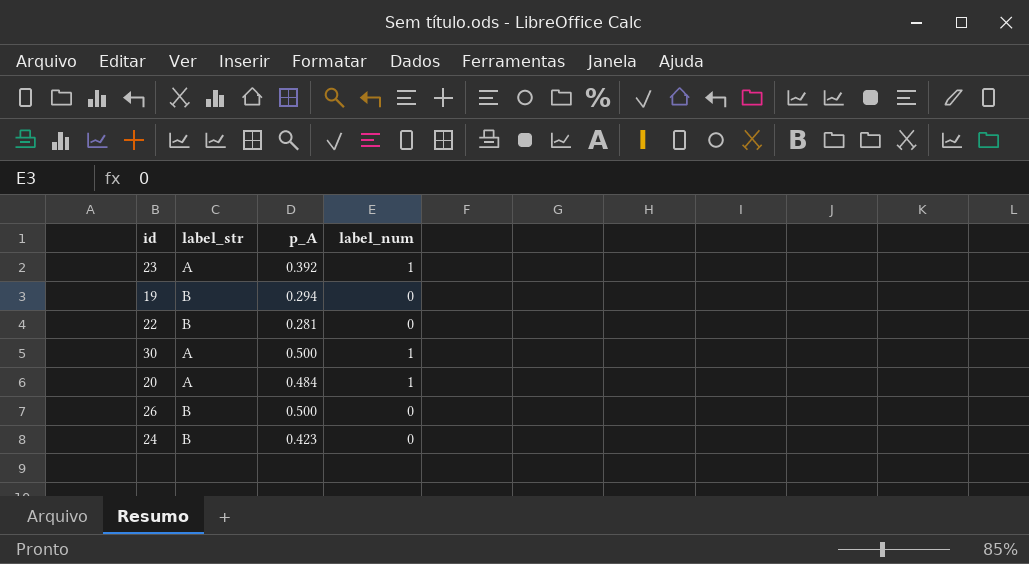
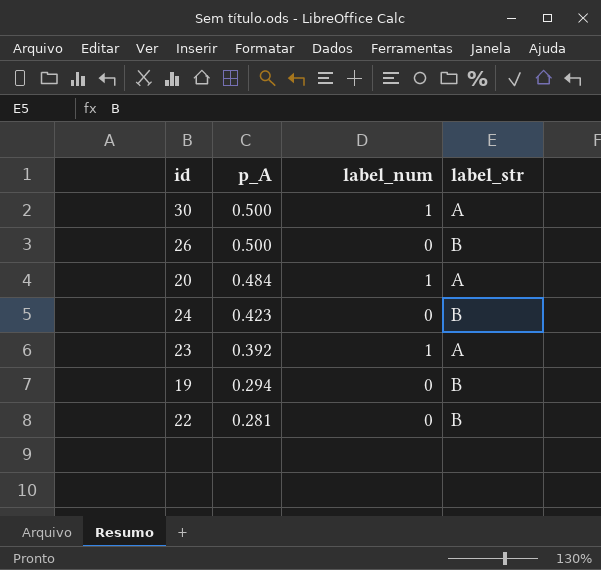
row order: none -> p_A descending
column label_str | position: 2 -> 4

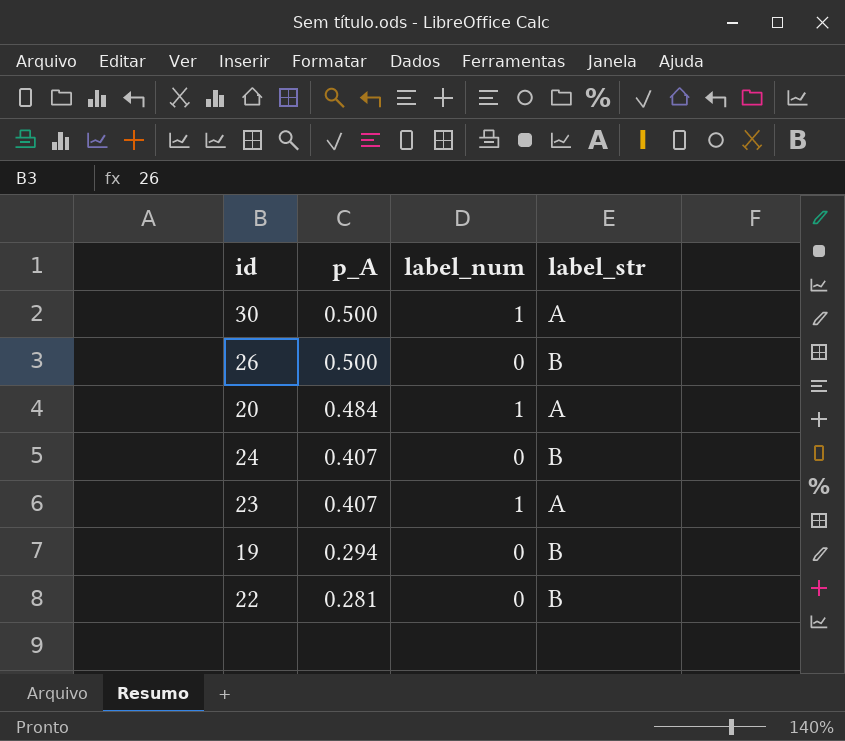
24 | p_A: 0.423 -> 0.407
23 | p_A: 0.392 -> 0.407

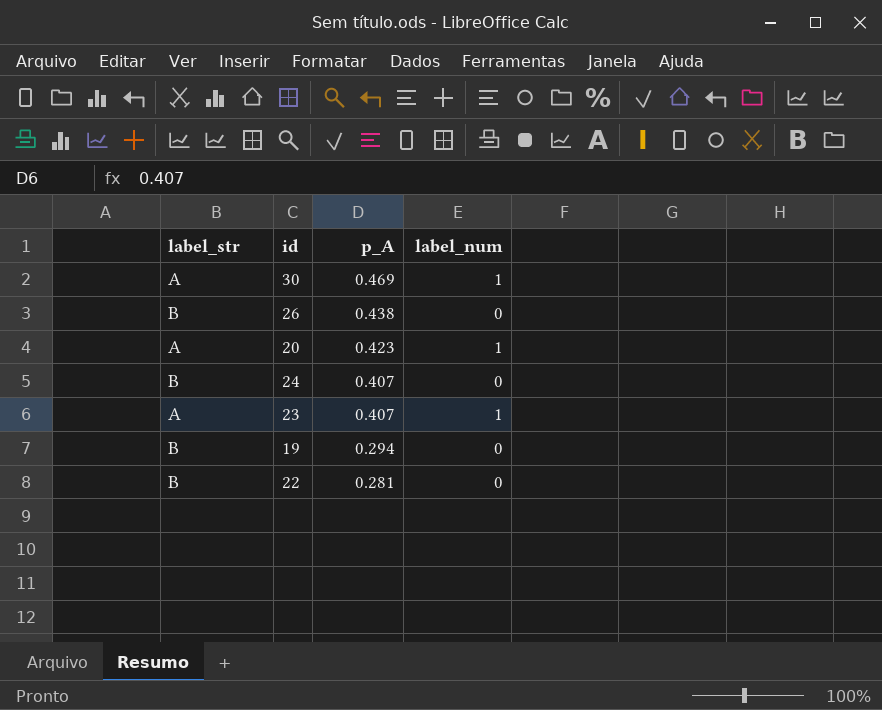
column label_str | position: 4 -> 1
30 | p_A: 0.500 -> 0.469
26 | p_A: 0.500 -> 0.438
20 | p_A: 0.484 -> 0.423

